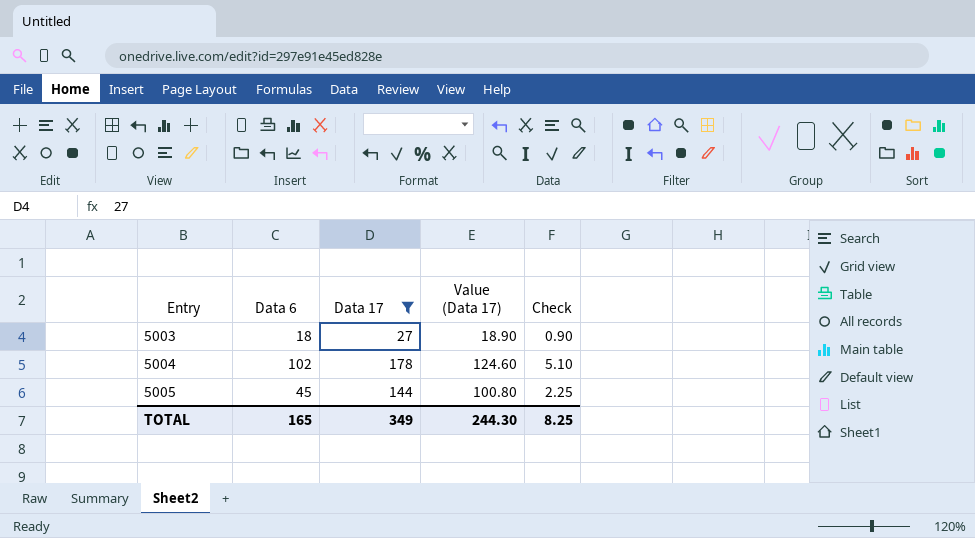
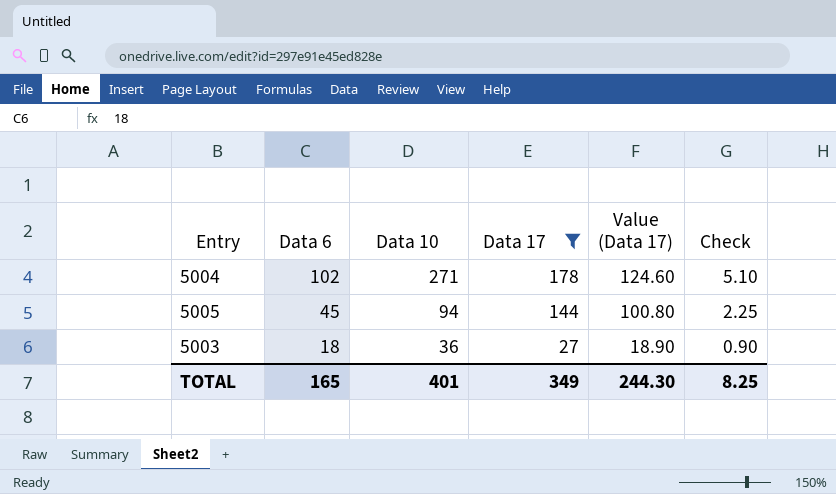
row order: Entry ascending -> Data 6 descending
column Data 10 | position: none -> 3

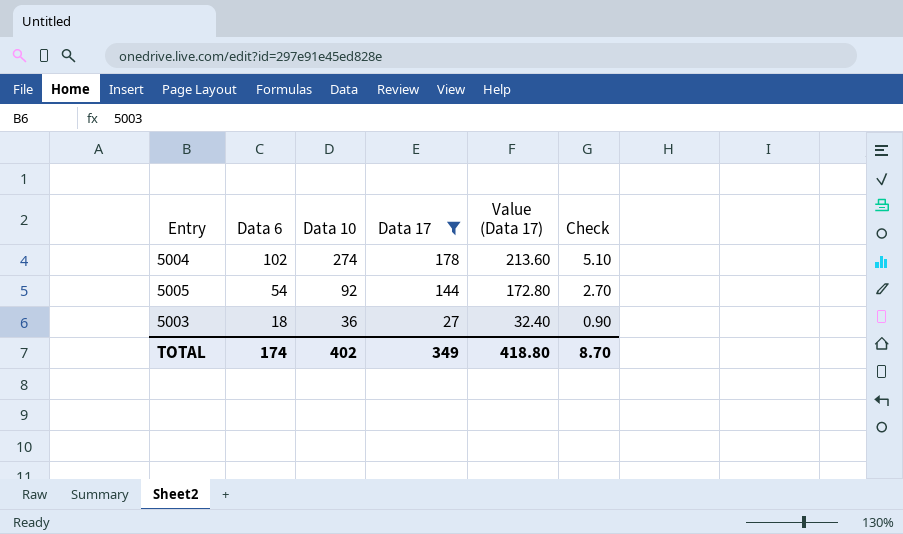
column Value (Data 17) | formula: [Data 17] * 0.7 -> [Data 17] * 1.2
5004 | Data 10: 271 -> 274
5005 | Data 6: 45 -> 54
5005 | Data 10: 94 -> 92
5005 | Check: 2.25 -> 2.70
TOTAL | Data 6: 165 -> 174
TOTAL | Data 10: 401 -> 402
TOTAL | Value (Data 17): 244.30 -> 418.80
TOTAL | Check: 8.25 -> 8.70

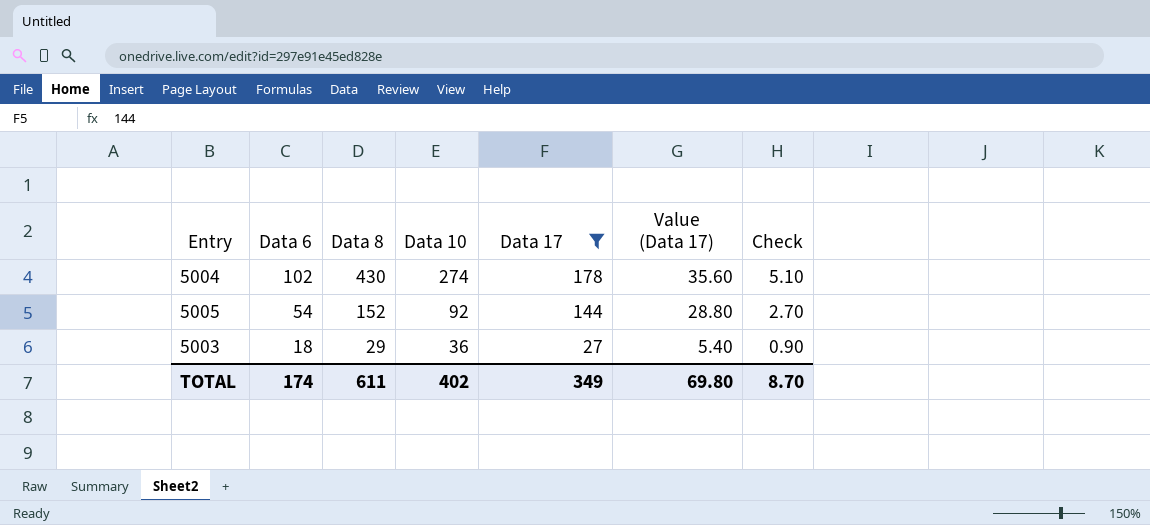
column Data 8 | position: none -> 3
column Value (Data 17) | formula: [Data 17] * 1.2 -> [Data 17] * 0.2
TOTAL | Value (Data 17): 418.80 -> 69.80

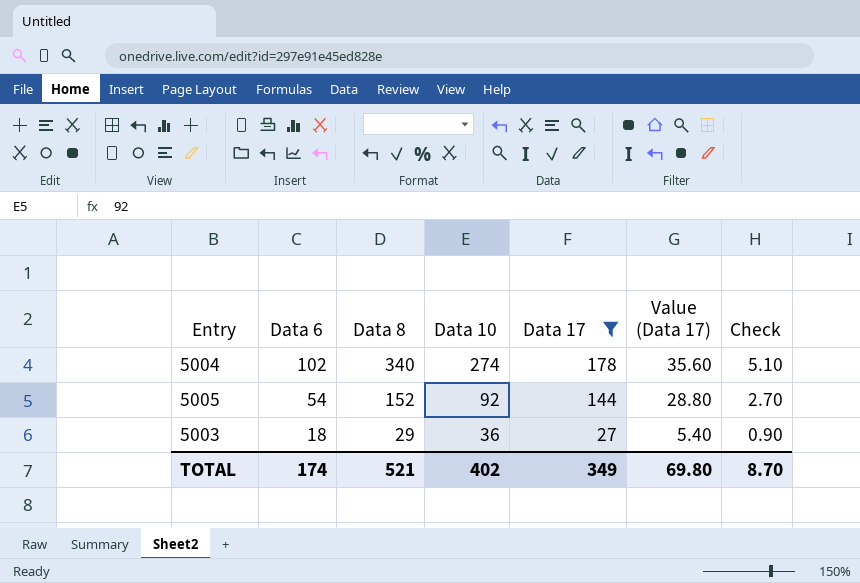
5004 | Data 8: 430 -> 340
TOTAL | Data 8: 611 -> 521

